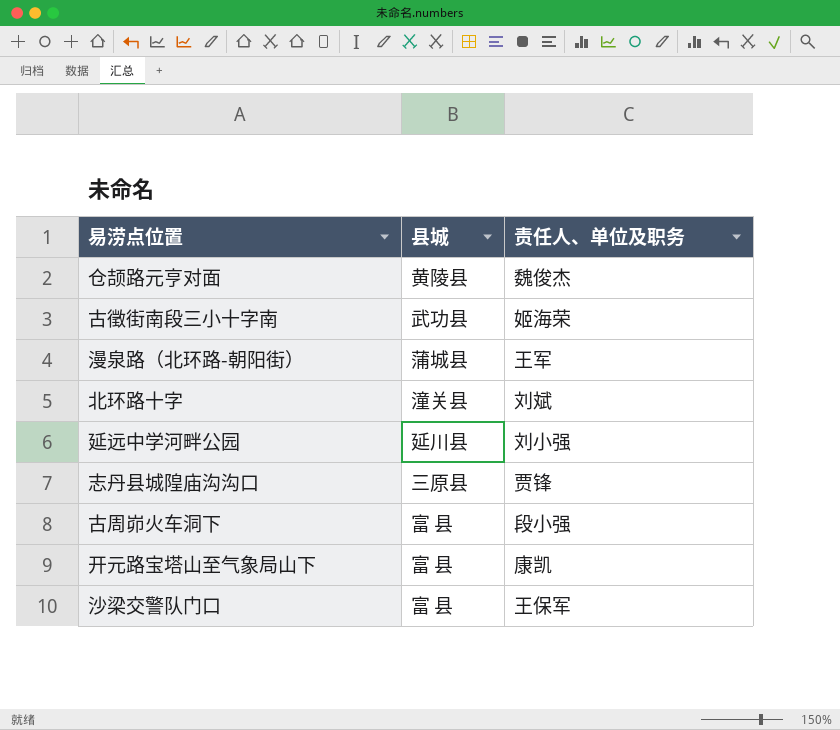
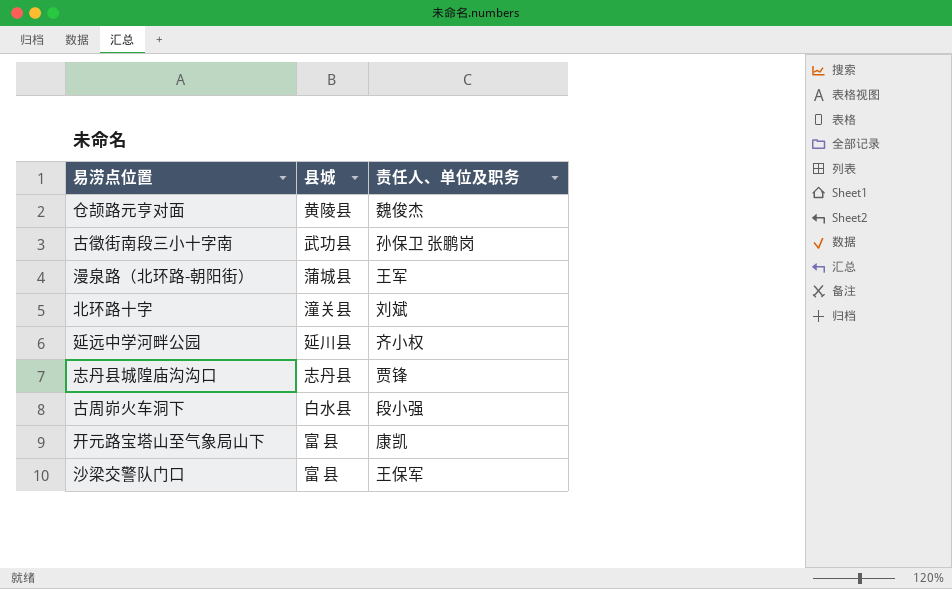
古徵街南段三小十字南 | 责任人、单位及职务: 姬海荣 -> 孙保卫 张鹏岗
延远中学河畔公园 | 责任人、单位及职务: 刘小强 -> 齐小权
志丹县城隍庙沟沟口 | 县城: 三原县 -> 志丹县
古周峁火车洞下 | 县城: 富 县 -> 白水县

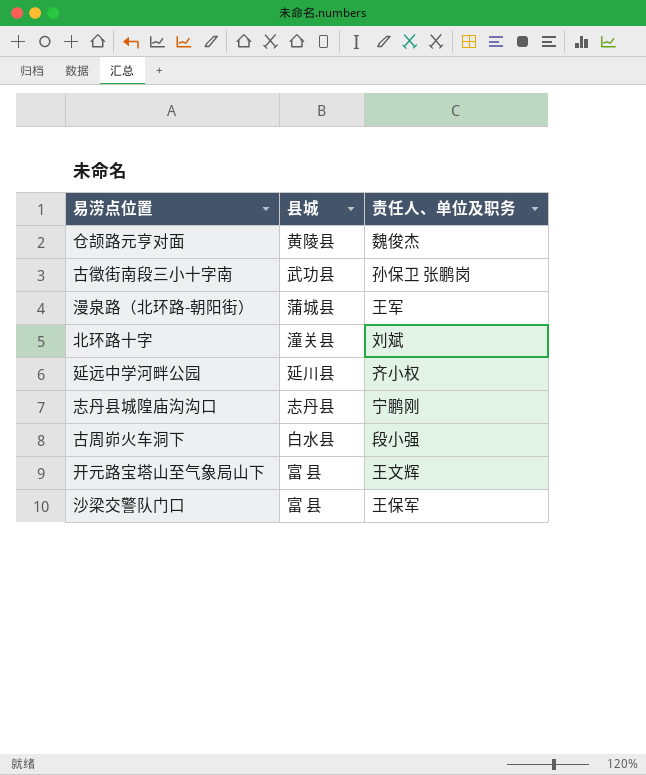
志丹县城隍庙沟沟口 | 责任人、单位及职务: 贾锋 -> 宁鹏刚
开元路宝塔山至气象局山下 | 责任人、单位及职务: 康凯 -> 王文辉

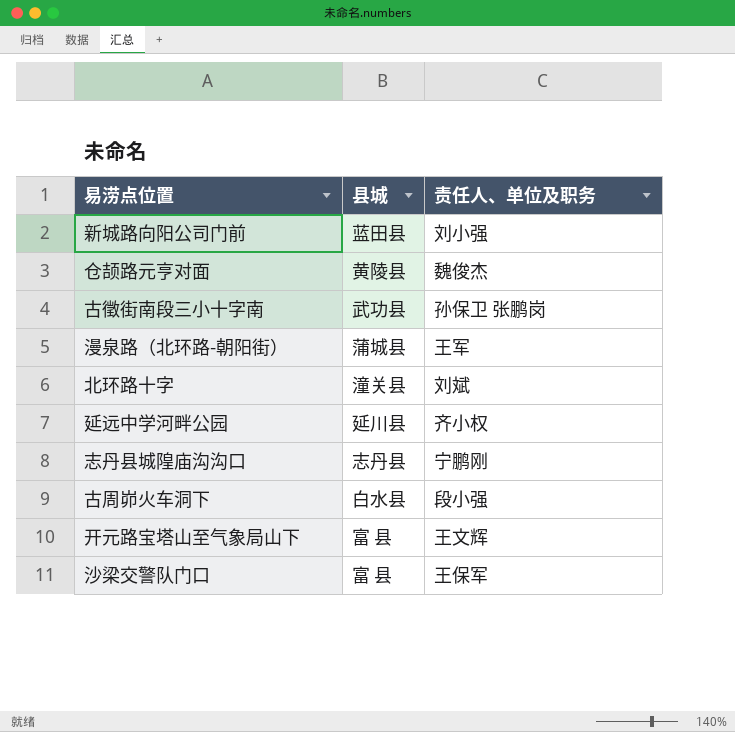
row 新城路向阳公司门前: none -> 蓝田县 | 刘小强

